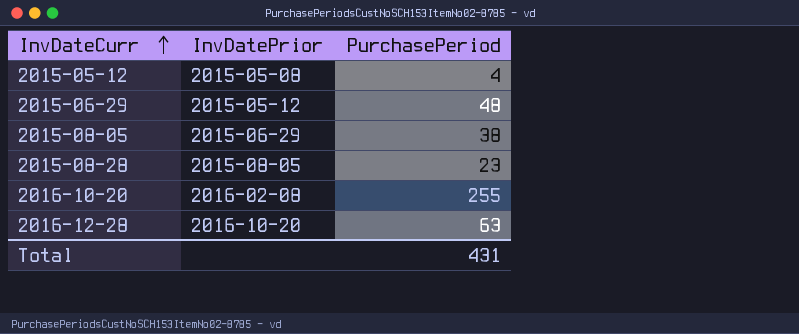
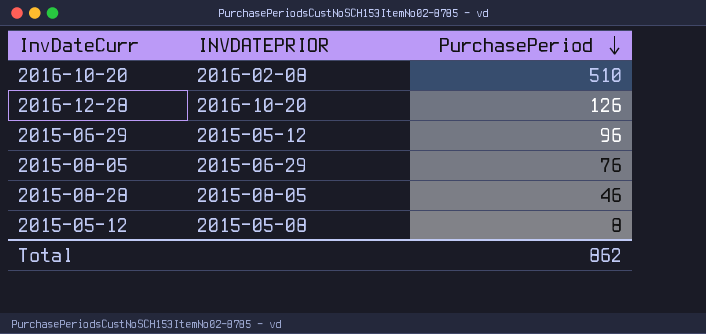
row order: InvDateCurr ascending -> PurchasePeriod descending
column name: InvDatePrior -> INVDATEPRIOR
2016-10-20 | PurchasePeriod: 255 -> 510
2016-12-28 | PurchasePeriod: 63 -> 126
2015-06-29 | PurchasePeriod: 48 -> 96
2015-08-05 | PurchasePeriod: 38 -> 76
2015-08-28 | PurchasePeriod: 23 -> 46
2015-05-12 | PurchasePeriod: 4 -> 8
Total | PurchasePeriod: 431 -> 862

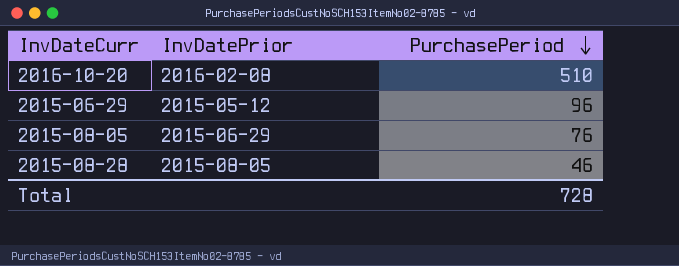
column name: INVDATEPRIOR -> InvDatePrior
row 2016-12-28: 2016-10-20 | 126 -> none
row 2015-05-12: 2015-05-08 | 8 -> none
Total | PurchasePeriod: 862 -> 728

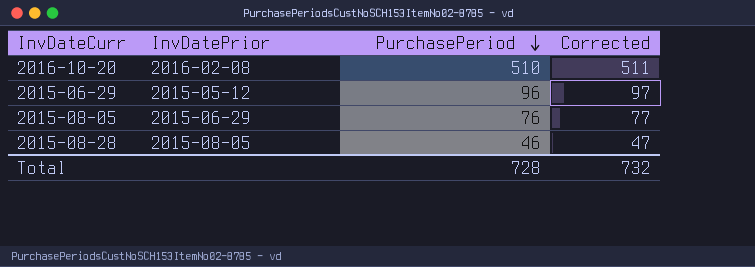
column Corrected | formula: none -> [PurchasePeriod] + 1

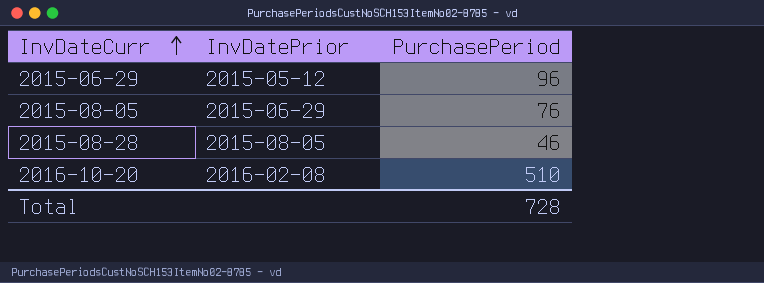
row order: PurchasePeriod descending -> InvDateCurr ascending
column Corrected | formula: [PurchasePeriod] + 1 -> none

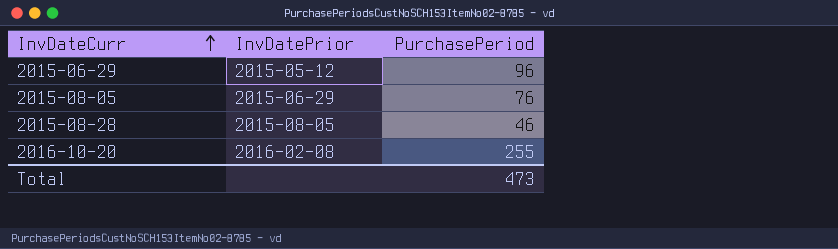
2016-10-20 | PurchasePeriod: 510 -> 255
Total | PurchasePeriod: 728 -> 473

